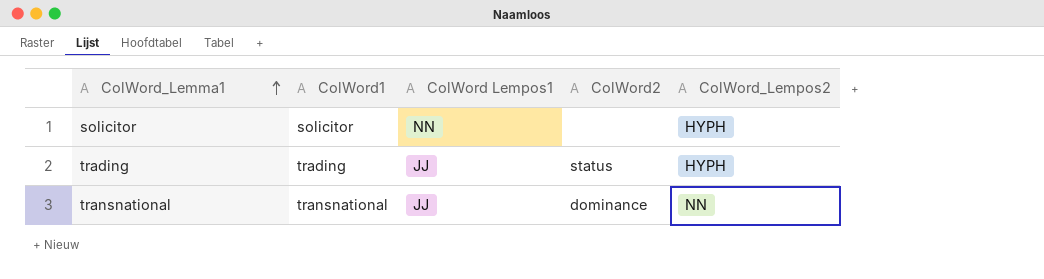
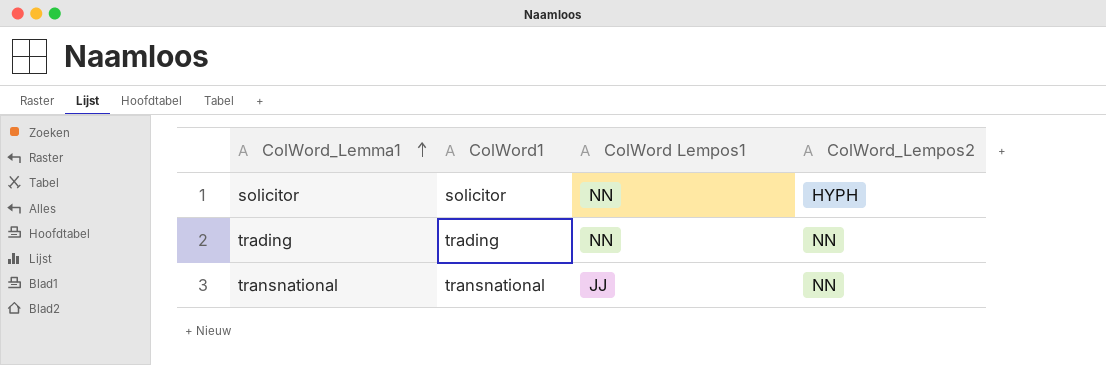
column ColWord2 | position: 4 -> none
trading | ColWord Lempos1: JJ -> NN
trading | ColWord_Lempos2: HYPH -> NN

